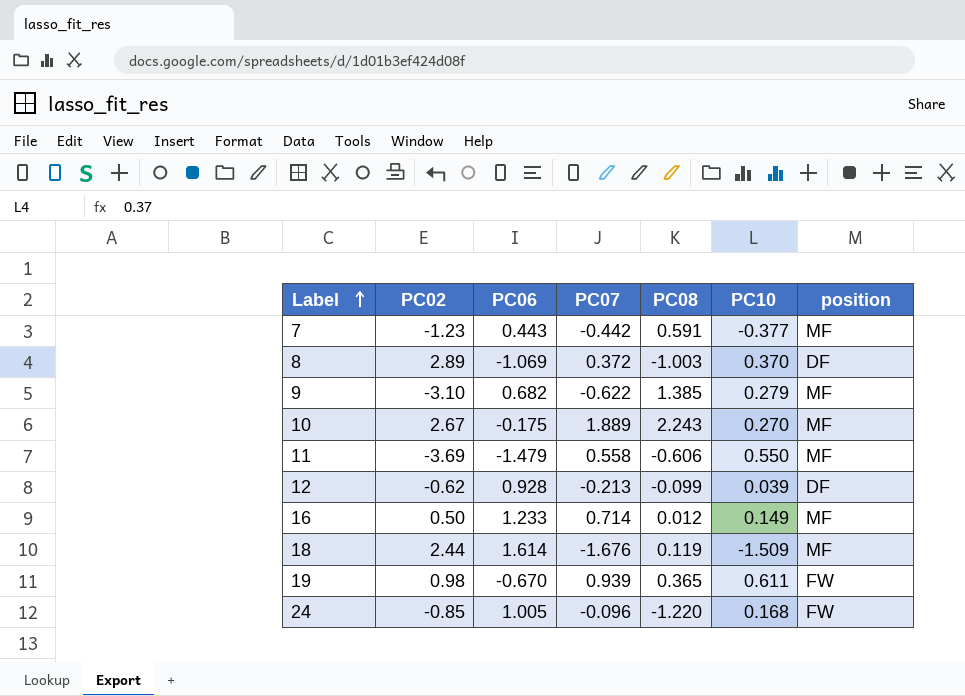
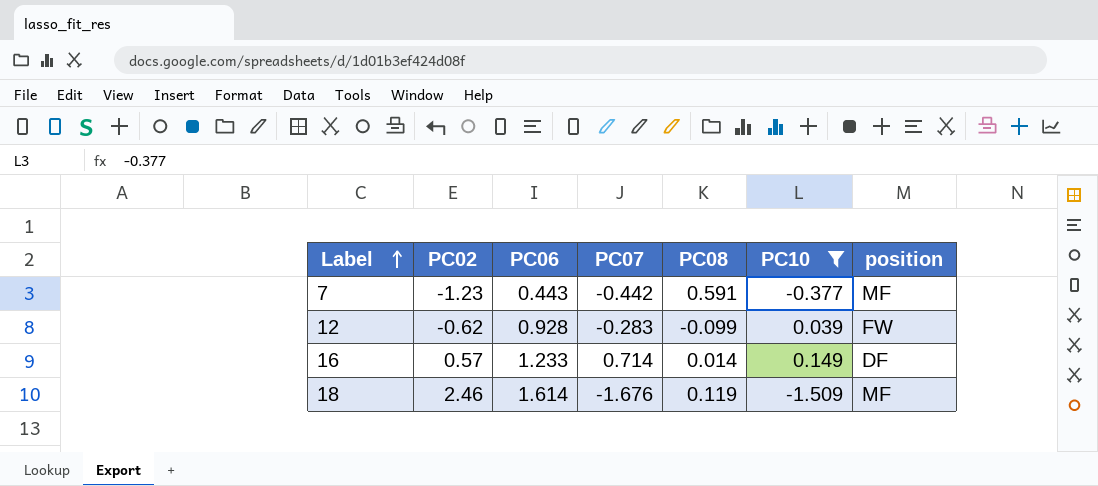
filter: none -> PC10 <= 0.149
12 | PC07: -0.213 -> -0.283
12 | position: DF -> FW
16 | PC02: 0.50 -> 0.57
16 | PC08: 0.012 -> 0.014
16 | position: MF -> DF
18 | PC02: 2.44 -> 2.46

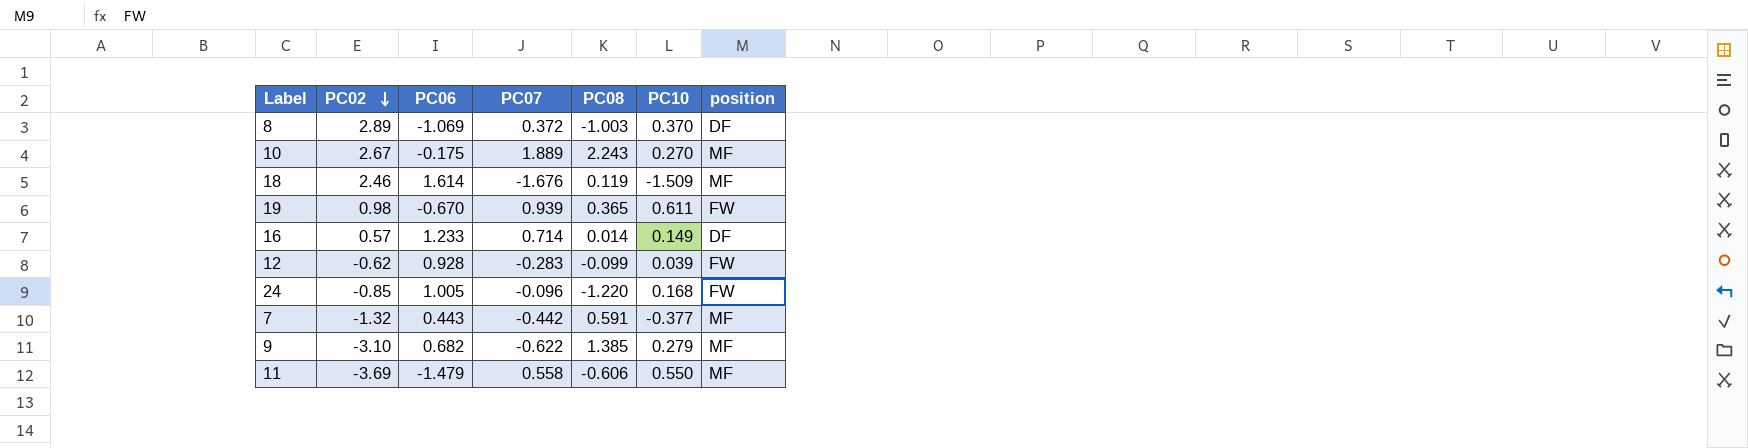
filter: PC10 <= 0.149 -> none
row order: Label ascending -> PC02 descending
7 | PC02: -1.23 -> -1.32

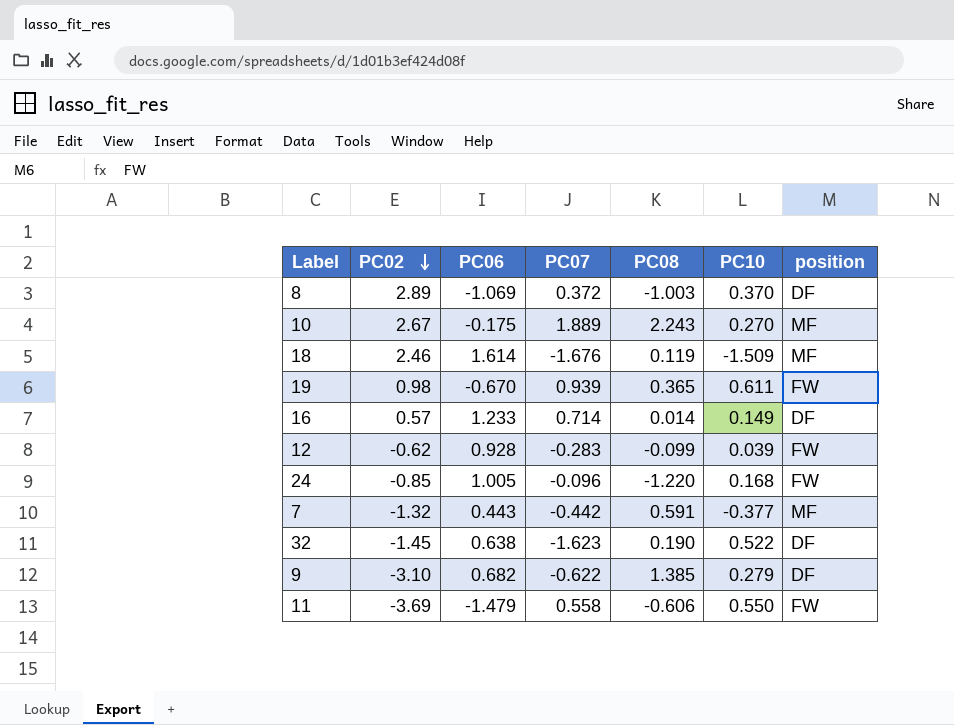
row 32: none -> -1.45 | 0.638 | -1.623 | 0.190 | 0.522 | DF
9 | position: MF -> DF
11 | position: MF -> FW

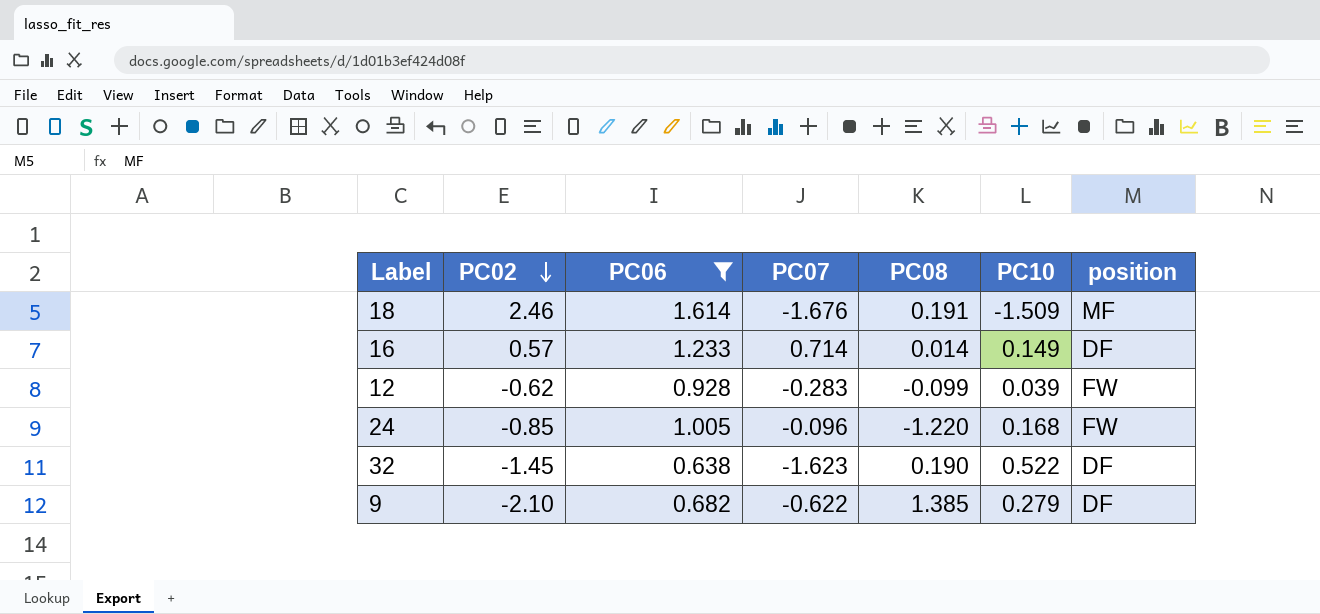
filter: none -> PC06 >= 0.638
18 | PC08: 0.119 -> 0.191
9 | PC02: -3.10 -> -2.10

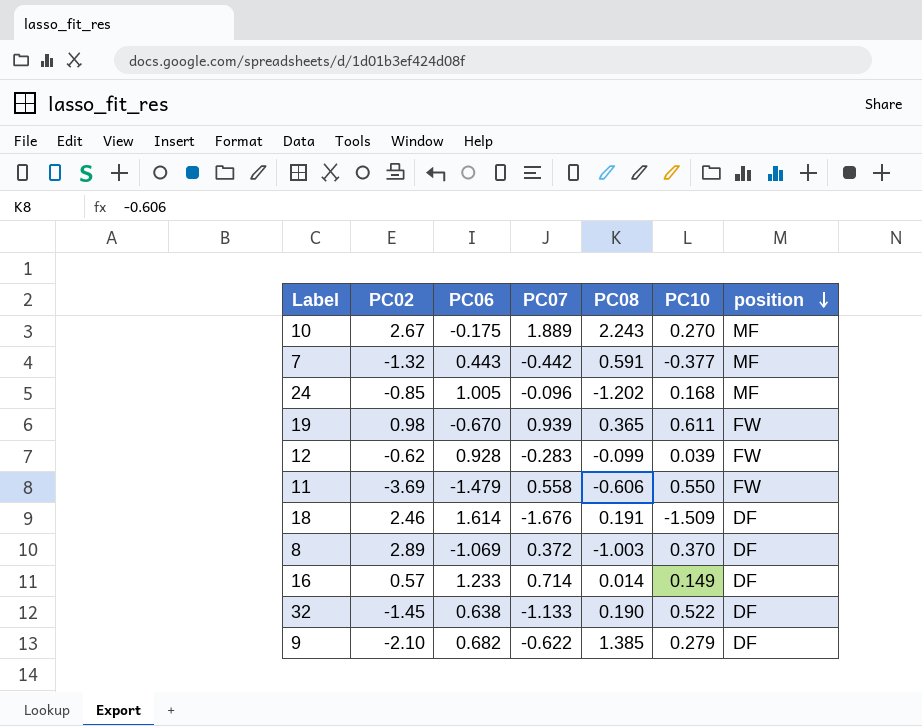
filter: PC06 >= 0.638 -> none
row order: PC02 descending -> position descending
24 | PC08: -1.220 -> -1.202
24 | position: FW -> MF
18 | position: MF -> DF
32 | PC07: -1.623 -> -1.133

